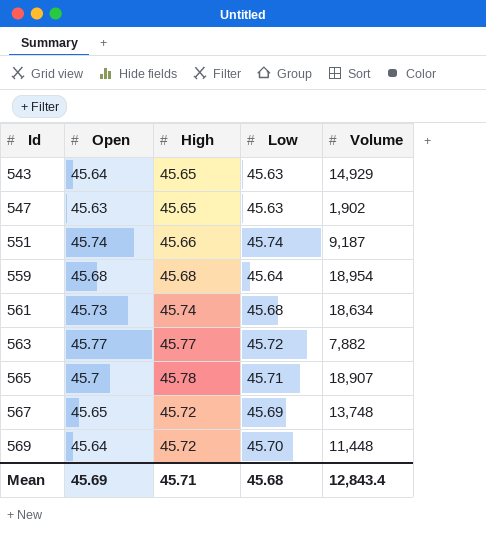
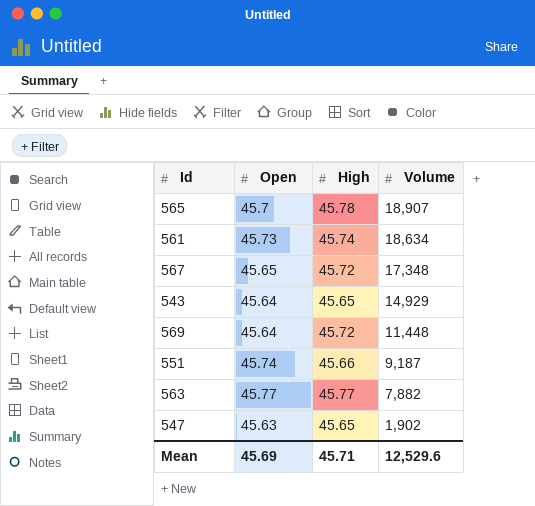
row order: Id ascending -> Volume descending
column Low | position: 4 -> none
row 559: 45.68 | 45.68 | 45.64 | 18,954 -> none
567 | Volume: 13,748 -> 17,348
Mean | Volume: 12,843.4 -> 12,529.6

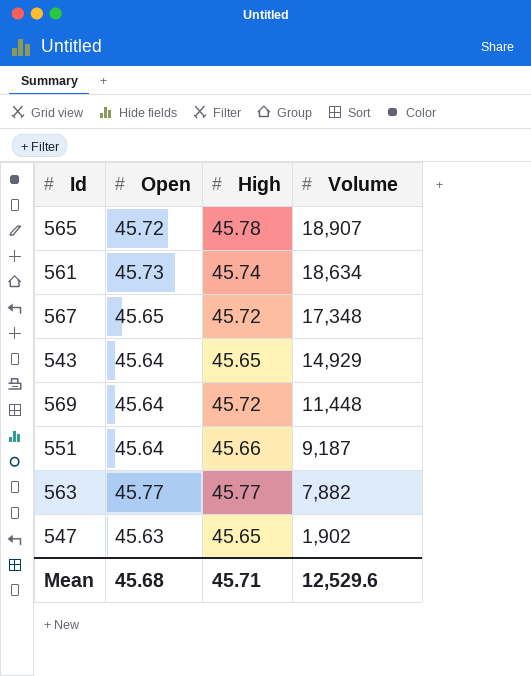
565 | Open: 45.7 -> 45.72
551 | Open: 45.74 -> 45.64
Mean | Open: 45.69 -> 45.68

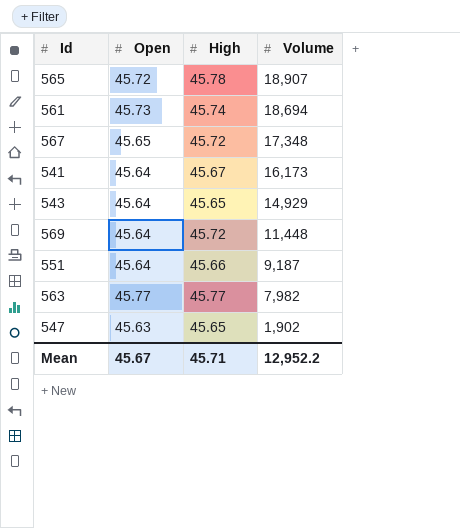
561 | Volume: 18,634 -> 18,694
row 541: none -> 45.64 | 45.67 | 16,173
563 | Volume: 7,882 -> 7,982
Mean | Open: 45.68 -> 45.67
Mean | Volume: 12,529.6 -> 12,952.2

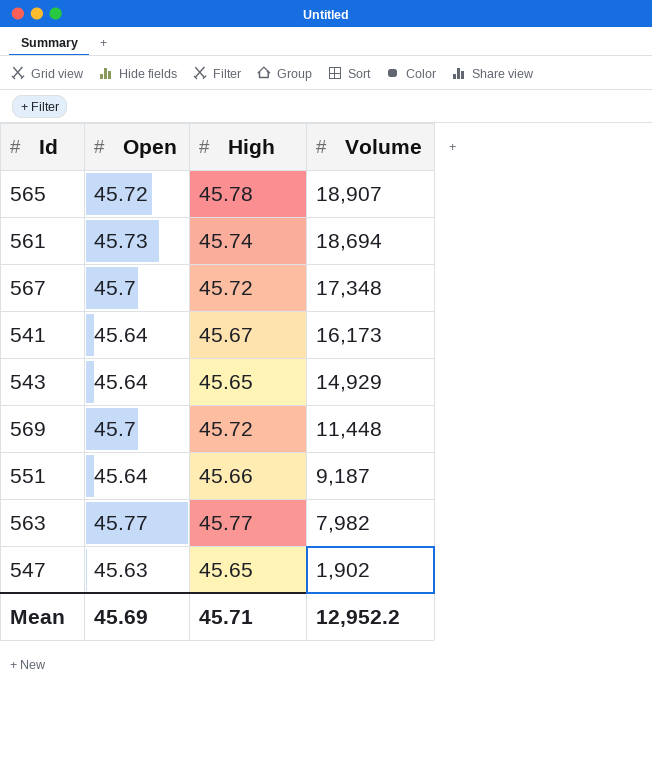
567 | Open: 45.65 -> 45.7
569 | Open: 45.64 -> 45.7
Mean | Open: 45.67 -> 45.69

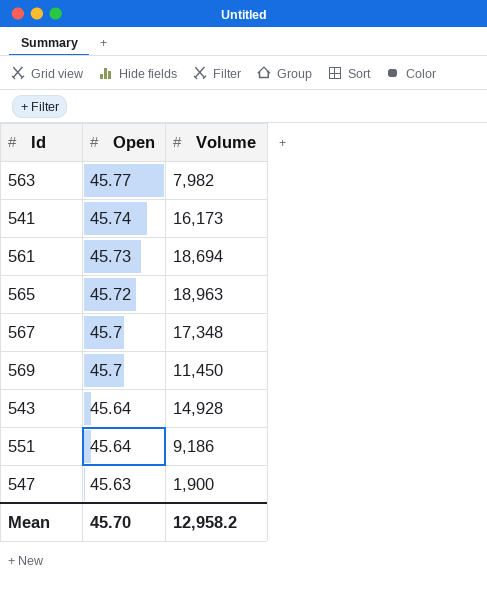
row order: Volume descending -> Open descending
column High | position: 3 -> none
541 | Open: 45.64 -> 45.74
565 | Volume: 18,907 -> 18,963
569 | Volume: 11,448 -> 11,450
543 | Volume: 14,929 -> 14,928
551 | Volume: 9,187 -> 9,186
547 | Volume: 1,902 -> 1,900
Mean | Open: 45.69 -> 45.70
Mean | Volume: 12,952.2 -> 12,958.2

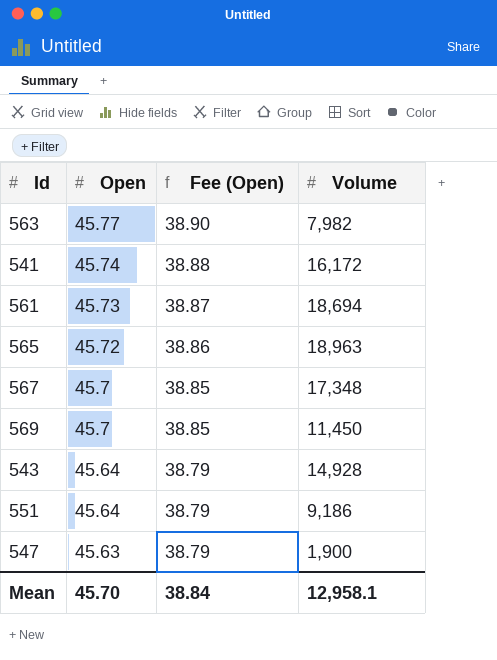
column Fee (Open) | formula: none -> [Open] * 0.85
541 | Volume: 16,173 -> 16,172
Mean | Volume: 12,958.2 -> 12,958.1

